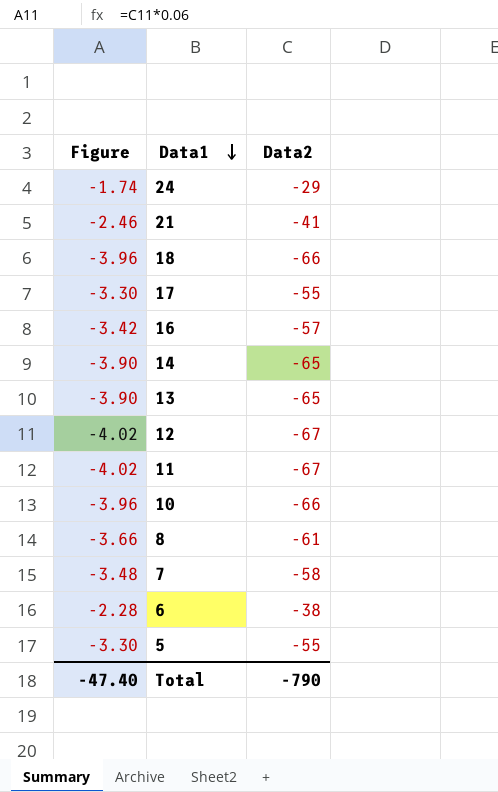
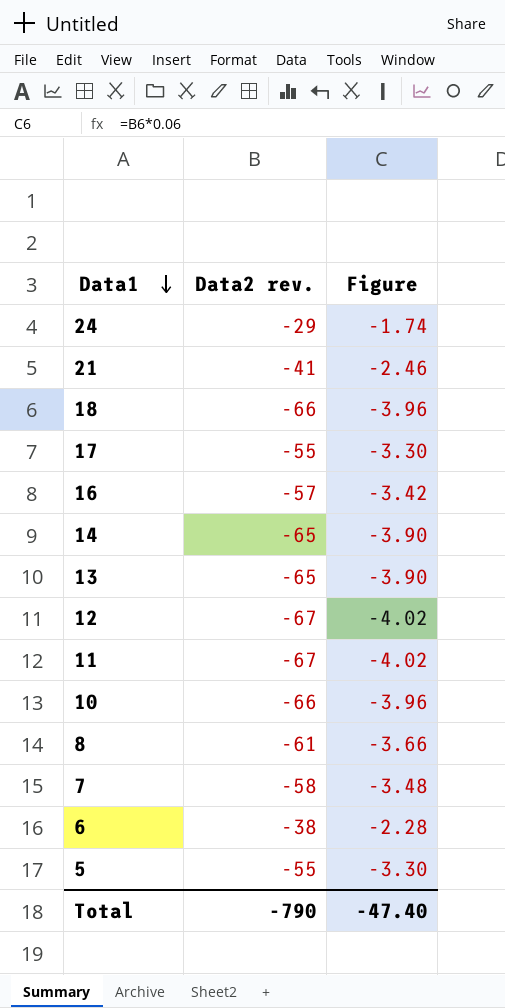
column name: Data2 -> Data2 rev.
column Figure | position: 1 -> 3

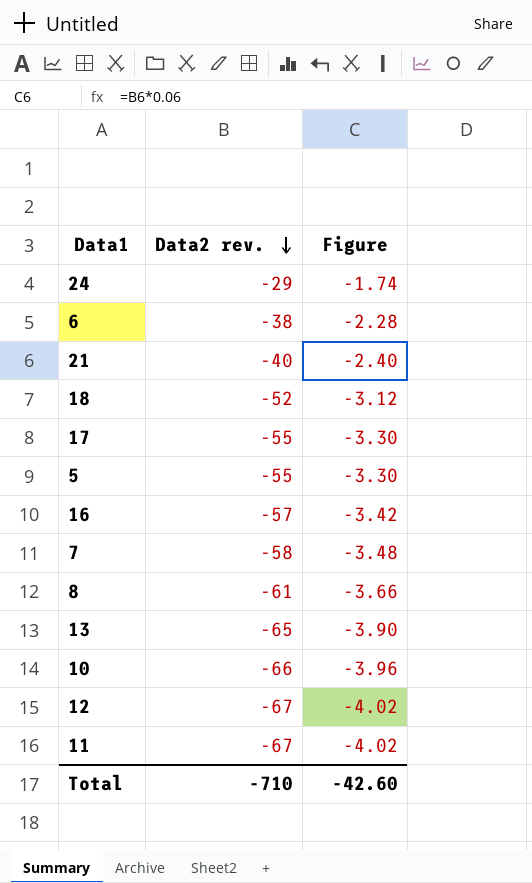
row order: Data1 descending -> Data2 rev. descending
row 14: -65 | -3.90 -> none
21 | Data2 rev.: -41 -> -40
21 | Figure: -2.46 -> -2.40
18 | Data2 rev.: -66 -> -52
18 | Figure: -3.96 -> -3.12
Total | Data2 rev.: -790 -> -710
Total | Figure: -47.40 -> -42.60

